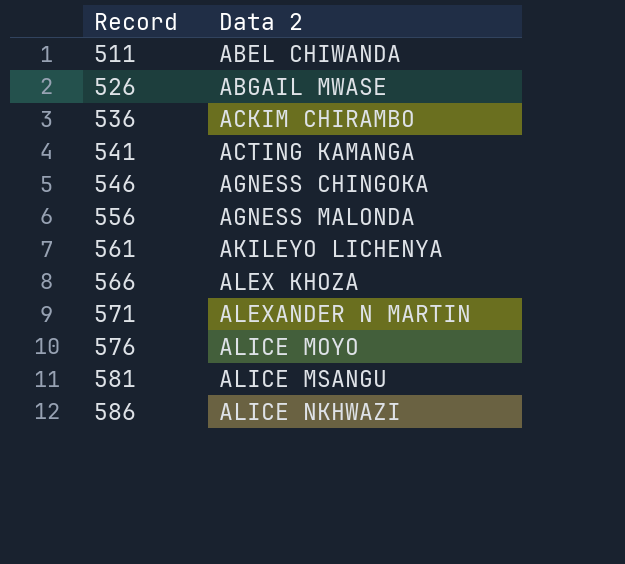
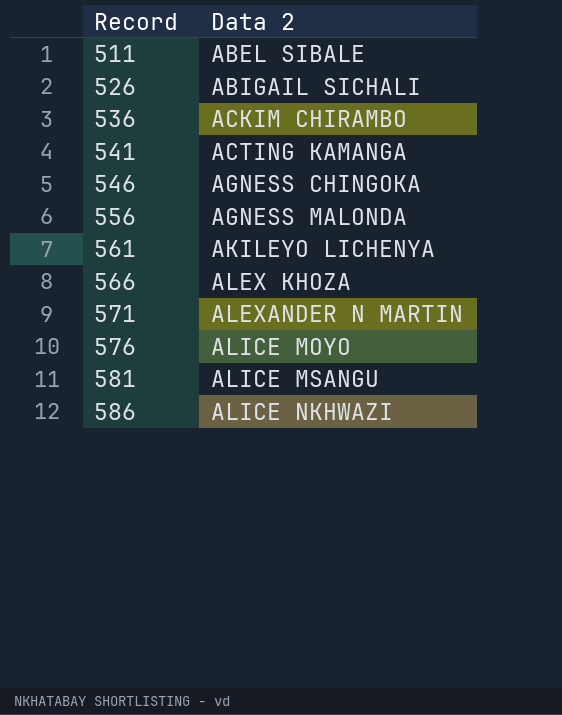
511 | Data 2: ABEL CHIWANDA -> ABEL SIBALE
526 | Data 2: ABGAIL MWASE -> ABIGAIL SICHALI

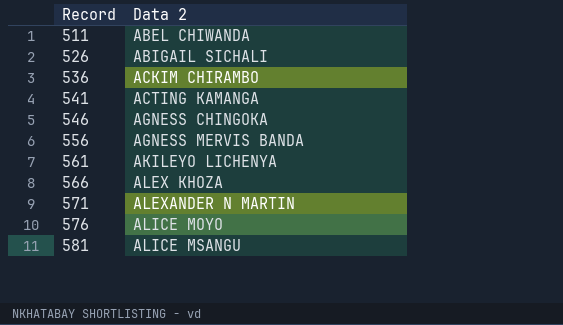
row 586: ALICE NKHWAZI -> none
511 | Data 2: ABEL SIBALE -> ABEL CHIWANDA
556 | Data 2: AGNESS MALONDA -> AGNESS MERVIS BANDA

